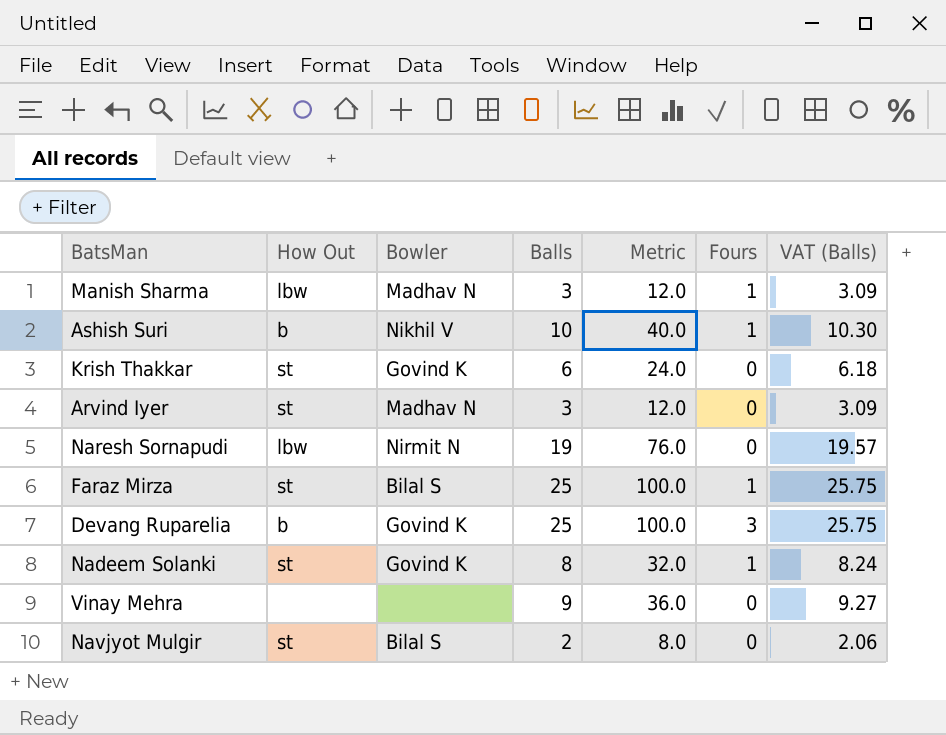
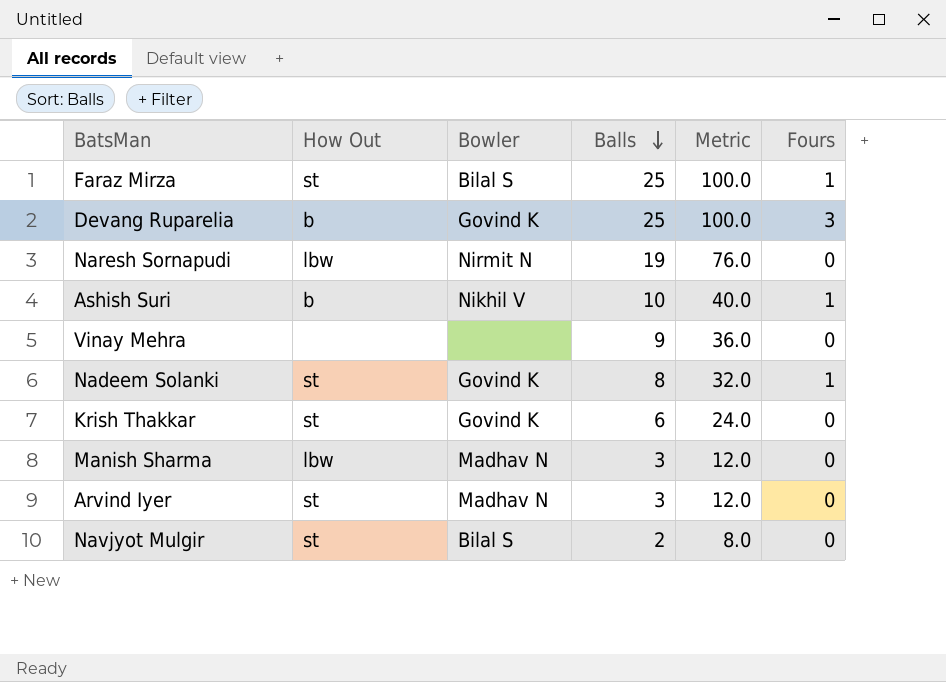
row order: none -> Balls descending
column VAT (Balls) | formula: [Balls] * 1.03 -> none
Manish Sharma | Fours: 1 -> 0

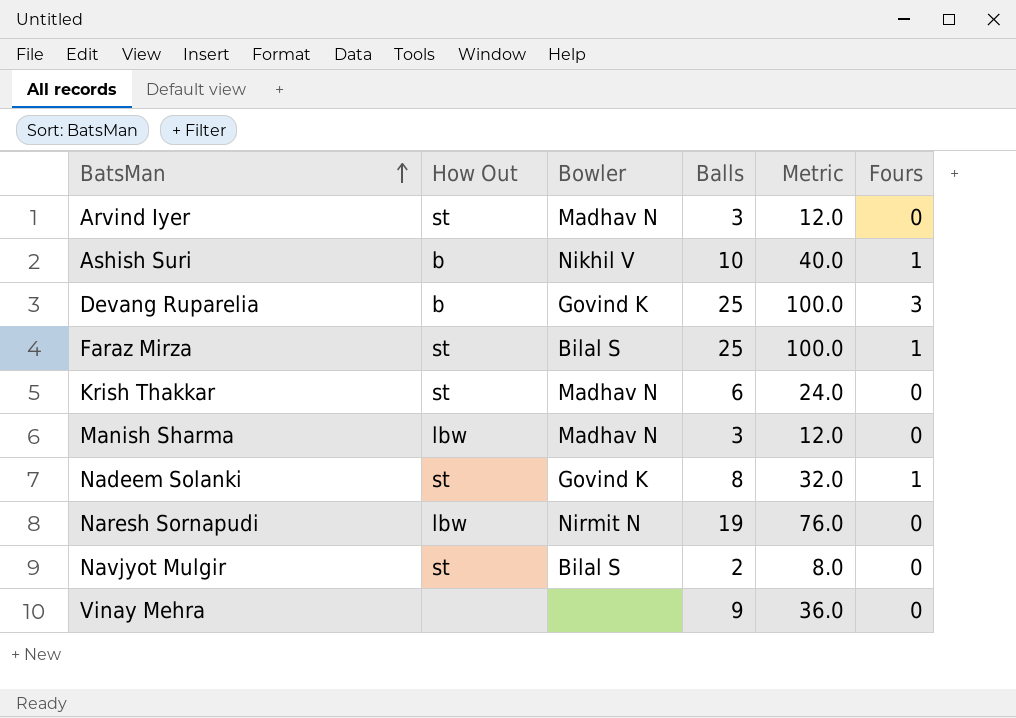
row order: Balls descending -> BatsMan ascending
Krish Thakkar | Bowler: Govind K -> Madhav N

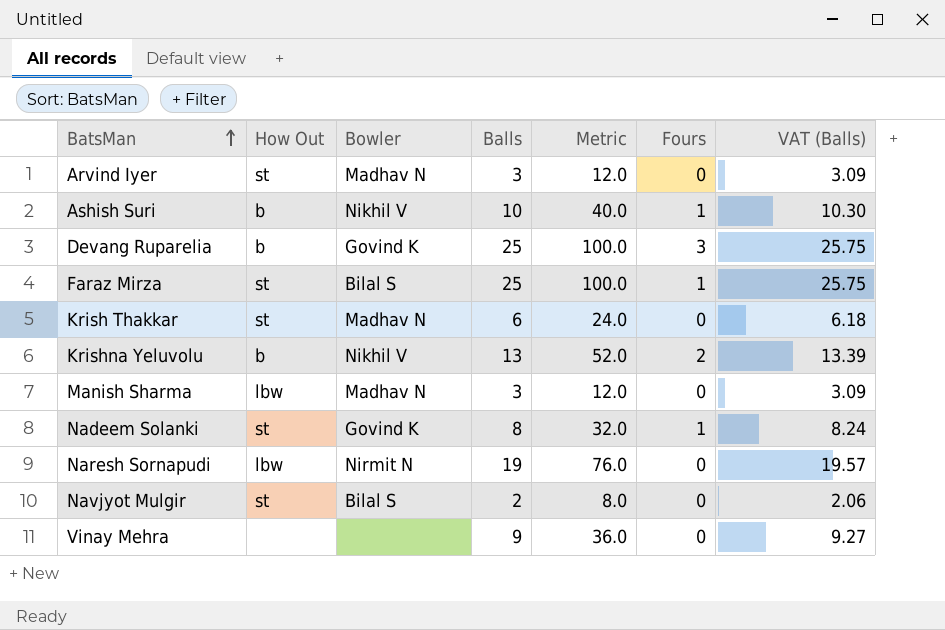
column VAT (Balls) | formula: none -> [Balls] * 1.03
row Krishna Yeluvolu: none -> b | Nikhil V | 13 | 52.0 | 2 | 13.39

